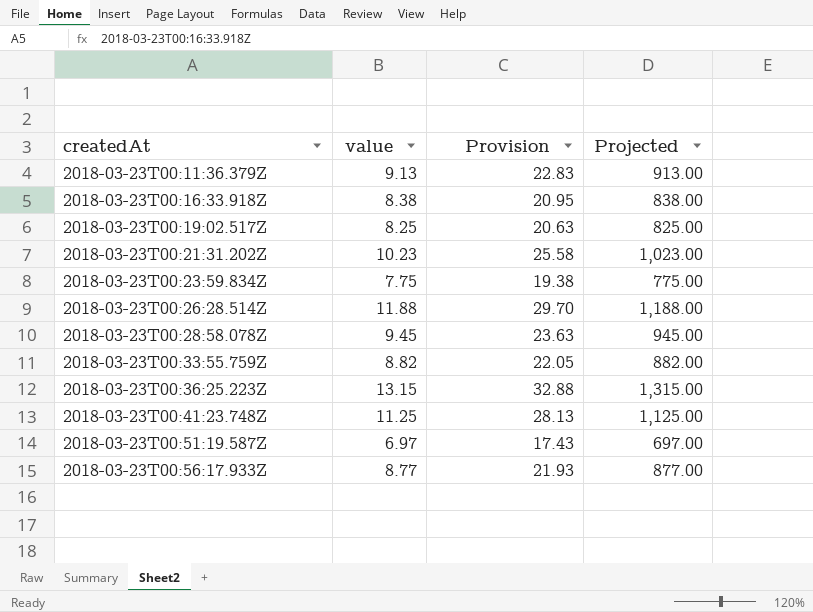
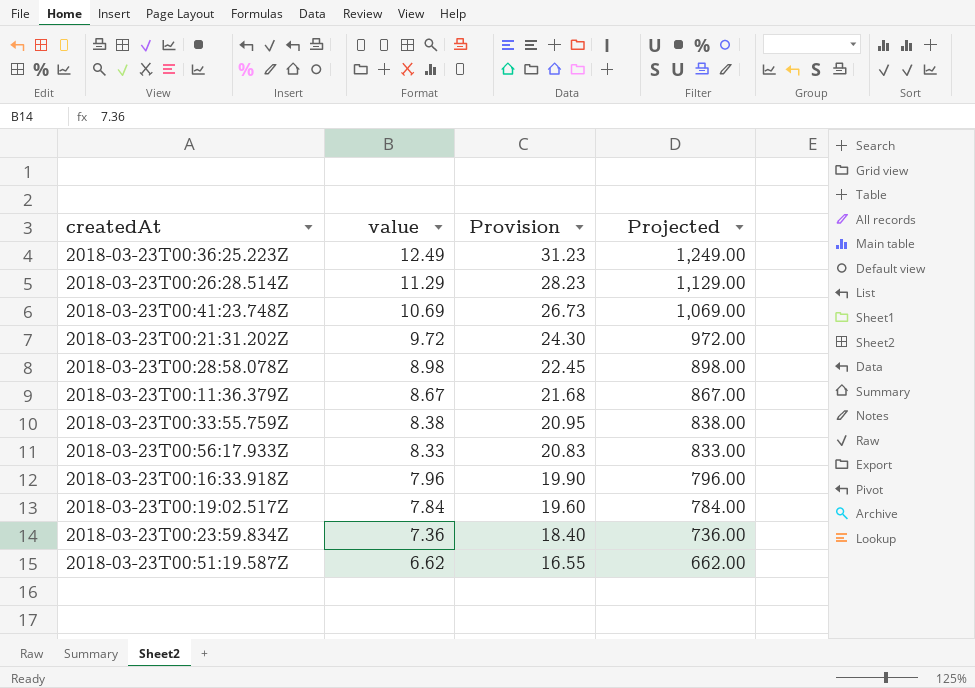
row order: createdAt ascending -> value descending
2018-03-23T00:36:25.223Z | value: 13.15 -> 12.49
2018-03-23T00:36:25.223Z | Provision: 32.88 -> 31.23
2018-03-23T00:36:25.223Z | Projected: 1,315.00 -> 1,249.00
2018-03-23T00:26:28.514Z | value: 11.88 -> 11.29
2018-03-23T00:26:28.514Z | Provision: 29.70 -> 28.23
2018-03-23T00:26:28.514Z | Projected: 1,188.00 -> 1,129.00
2018-03-23T00:41:23.748Z | value: 11.25 -> 10.69
2018-03-23T00:41:23.748Z | Provision: 28.13 -> 26.73
2018-03-23T00:41:23.748Z | Projected: 1,125.00 -> 1,069.00
2018-03-23T00:21:31.202Z | value: 10.23 -> 9.72
2018-03-23T00:21:31.202Z | Provision: 25.58 -> 24.30
2018-03-23T00:21:31.202Z | Projected: 1,023.00 -> 972.00
2018-03-23T00:28:58.078Z | value: 9.45 -> 8.98
2018-03-23T00:28:58.078Z | Provision: 23.63 -> 22.45
2018-03-23T00:28:58.078Z | Projected: 945.00 -> 898.00
2018-03-23T00:11:36.379Z | value: 9.13 -> 8.67
2018-03-23T00:11:36.379Z | Provision: 22.83 -> 21.68
2018-03-23T00:11:36.379Z | Projected: 913.00 -> 867.00
2018-03-23T00:33:55.759Z | value: 8.82 -> 8.38
2018-03-23T00:33:55.759Z | Provision: 22.05 -> 20.95
2018-03-23T00:33:55.759Z | Projected: 882.00 -> 838.00
2018-03-23T00:56:17.933Z | value: 8.77 -> 8.33
2018-03-23T00:56:17.933Z | Provision: 21.93 -> 20.83
2018-03-23T00:56:17.933Z | Projected: 877.00 -> 833.00
2018-03-23T00:16:33.918Z | value: 8.38 -> 7.96
2018-03-23T00:16:33.918Z | Provision: 20.95 -> 19.90
2018-03-23T00:16:33.918Z | Projected: 838.00 -> 796.00
2018-03-23T00:19:02.517Z | value: 8.25 -> 7.84
2018-03-23T00:19:02.517Z | Provision: 20.63 -> 19.60
2018-03-23T00:19:02.517Z | Projected: 825.00 -> 784.00
2018-03-23T00:23:59.834Z | value: 7.75 -> 7.36
2018-03-23T00:23:59.834Z | Provision: 19.38 -> 18.40
2018-03-23T00:23:59.834Z | Projected: 775.00 -> 736.00
2018-03-23T00:51:19.587Z | value: 6.97 -> 6.62
2018-03-23T00:51:19.587Z | Provision: 17.43 -> 16.55
2018-03-23T00:51:19.587Z | Projected: 697.00 -> 662.00

